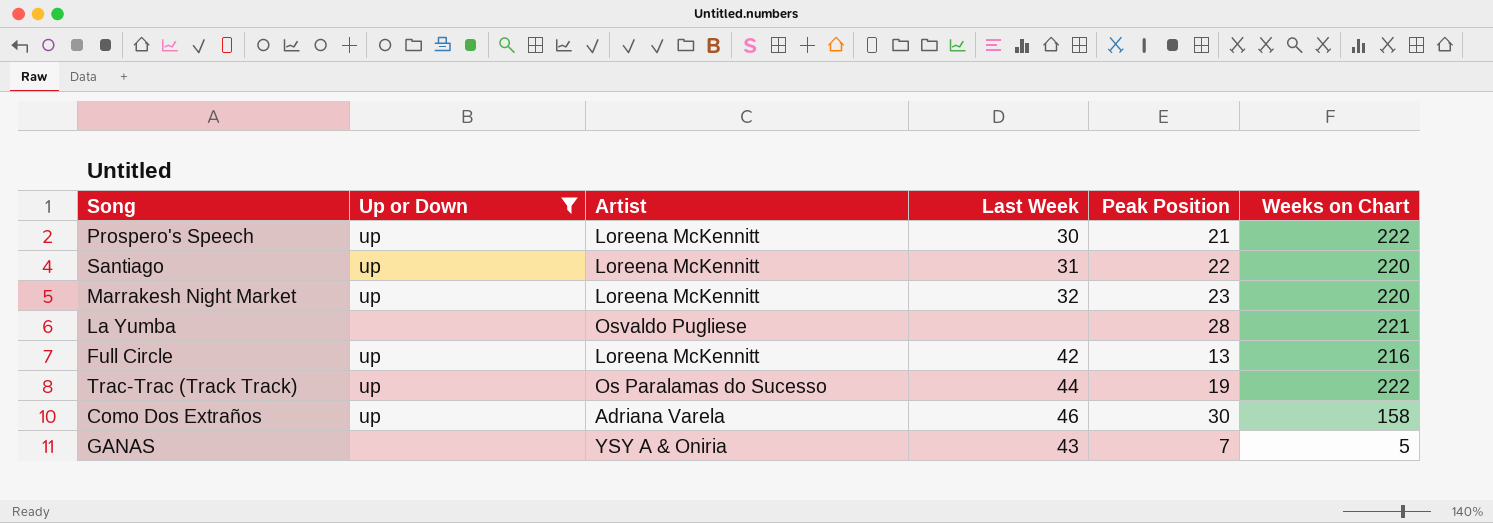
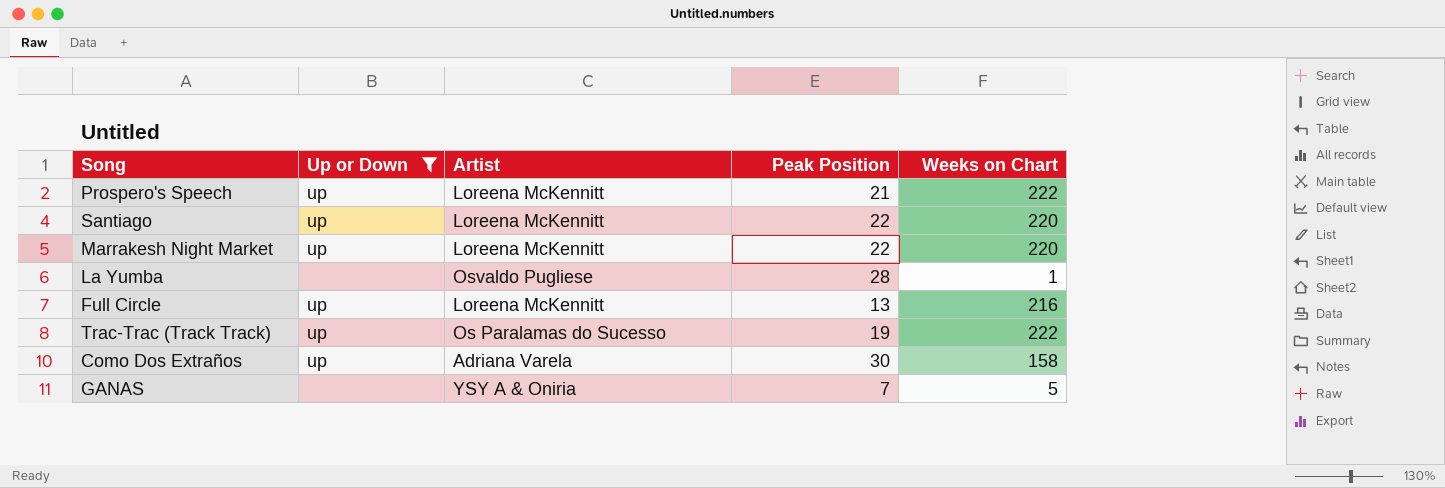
column Last Week | position: 4 -> none
Marrakesh Night Market | Peak Position: 23 -> 22
La Yumba | Weeks on Chart: 221 -> 1

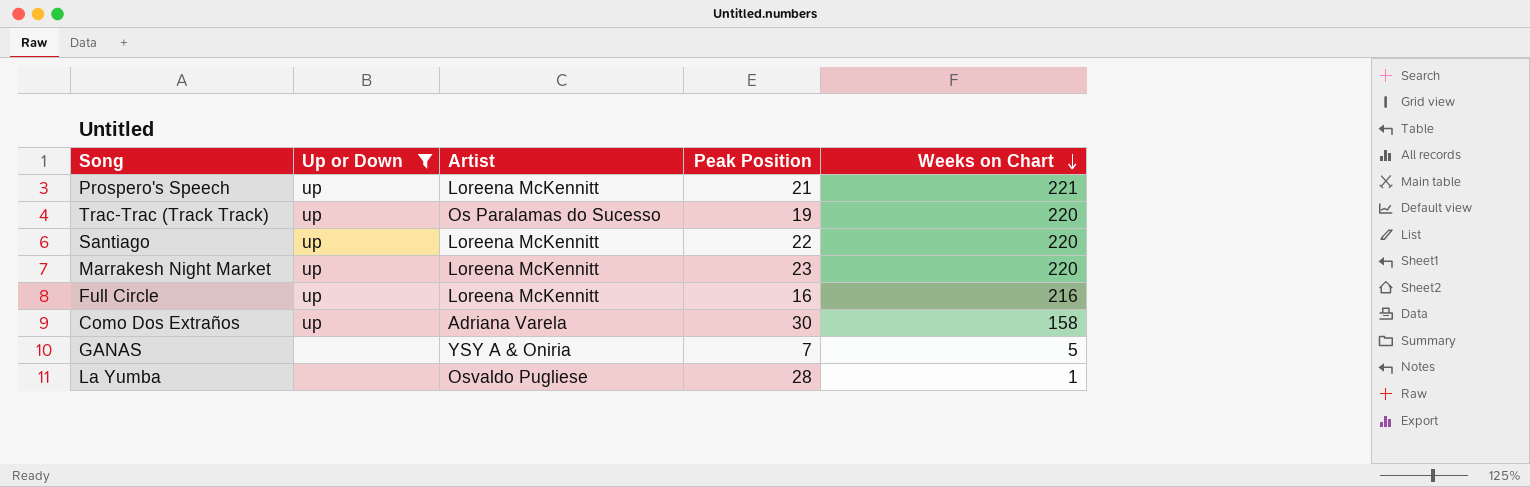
row order: none -> Weeks on Chart descending
Prospero's Speech | Weeks on Chart: 222 -> 221
Trac-Trac (Track Track) | Weeks on Chart: 222 -> 220
Marrakesh Night Market | Peak Position: 22 -> 23
Full Circle | Peak Position: 13 -> 16

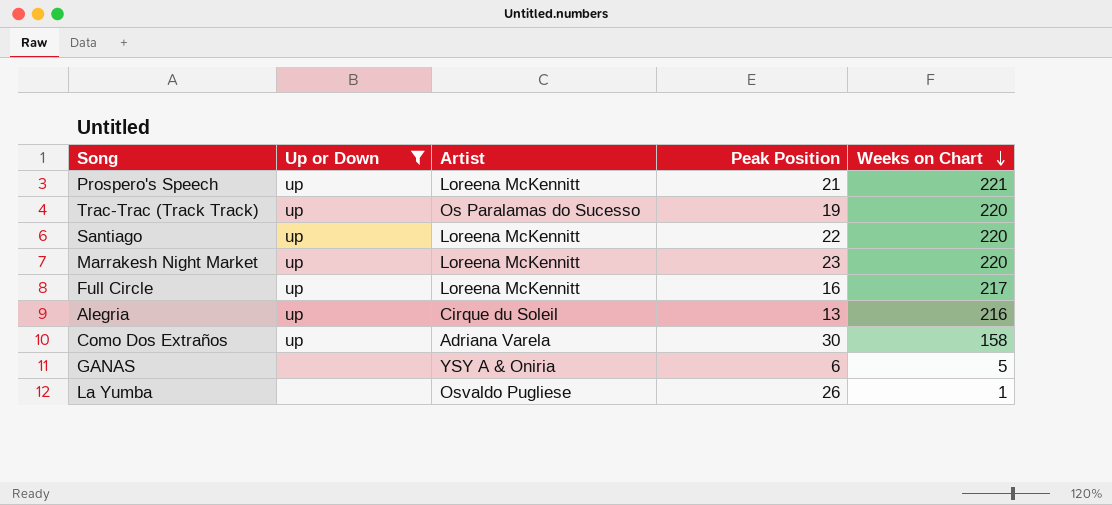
Full Circle | Weeks on Chart: 216 -> 217
row Alegria: none -> up | Cirque du Soleil | 13 | 216
GANAS | Peak Position: 7 -> 6
La Yumba | Peak Position: 28 -> 26

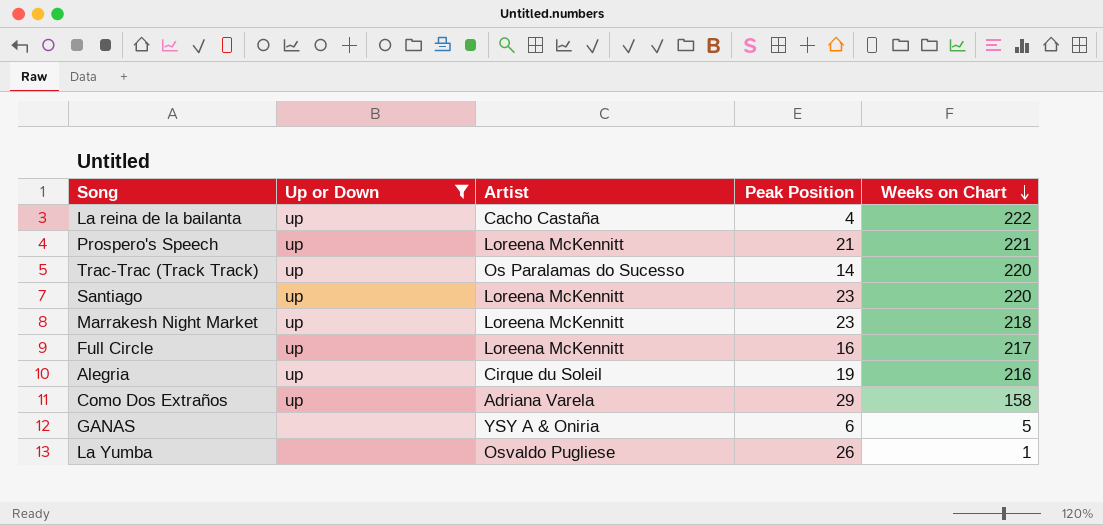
row La reina de la bailanta: none -> up | Cacho Castaña | 4 | 222
Trac-Trac (Track Track) | Peak Position: 19 -> 14
Santiago | Peak Position: 22 -> 23
Marrakesh Night Market | Weeks on Chart: 220 -> 218
Alegria | Peak Position: 13 -> 19
Como Dos Extraños | Peak Position: 30 -> 29

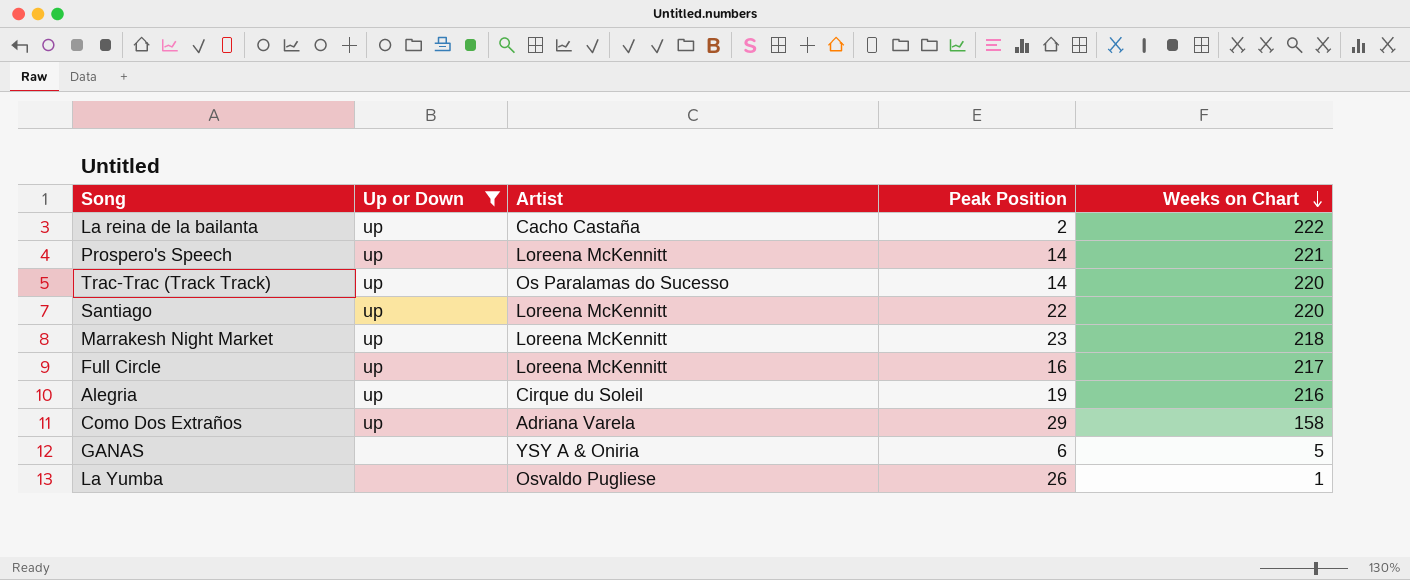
La reina de la bailanta | Peak Position: 4 -> 2
Prospero's Speech | Peak Position: 21 -> 14
Santiago | Peak Position: 23 -> 22

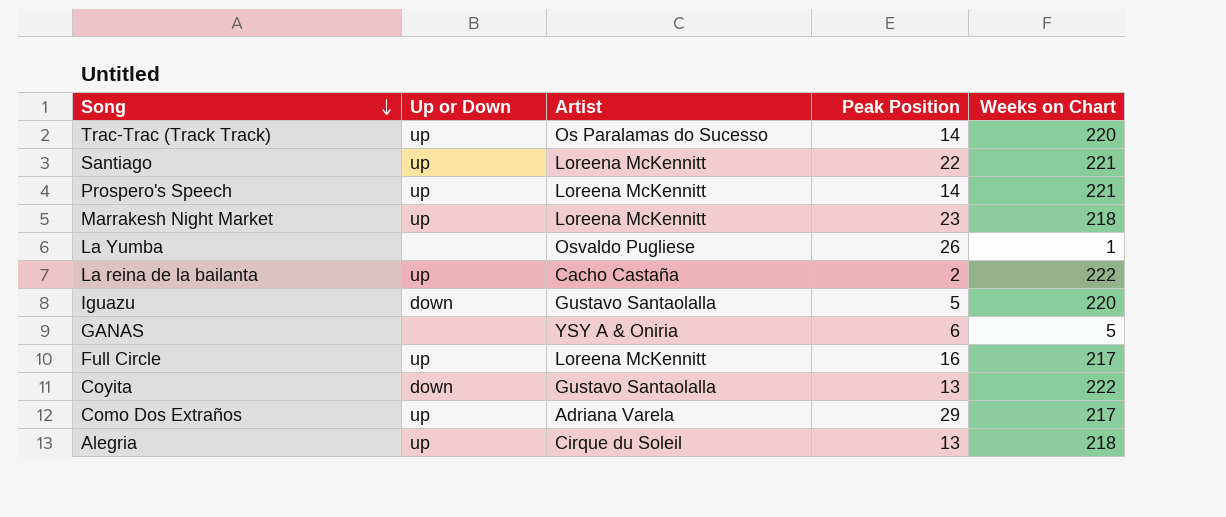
filter: Up or Down != down -> none
row order: Weeks on Chart descending -> Song descending
Santiago | Weeks on Chart: 220 -> 221
Como Dos Extraños | Weeks on Chart: 158 -> 217
Alegria | Peak Position: 19 -> 13
Alegria | Weeks on Chart: 216 -> 218

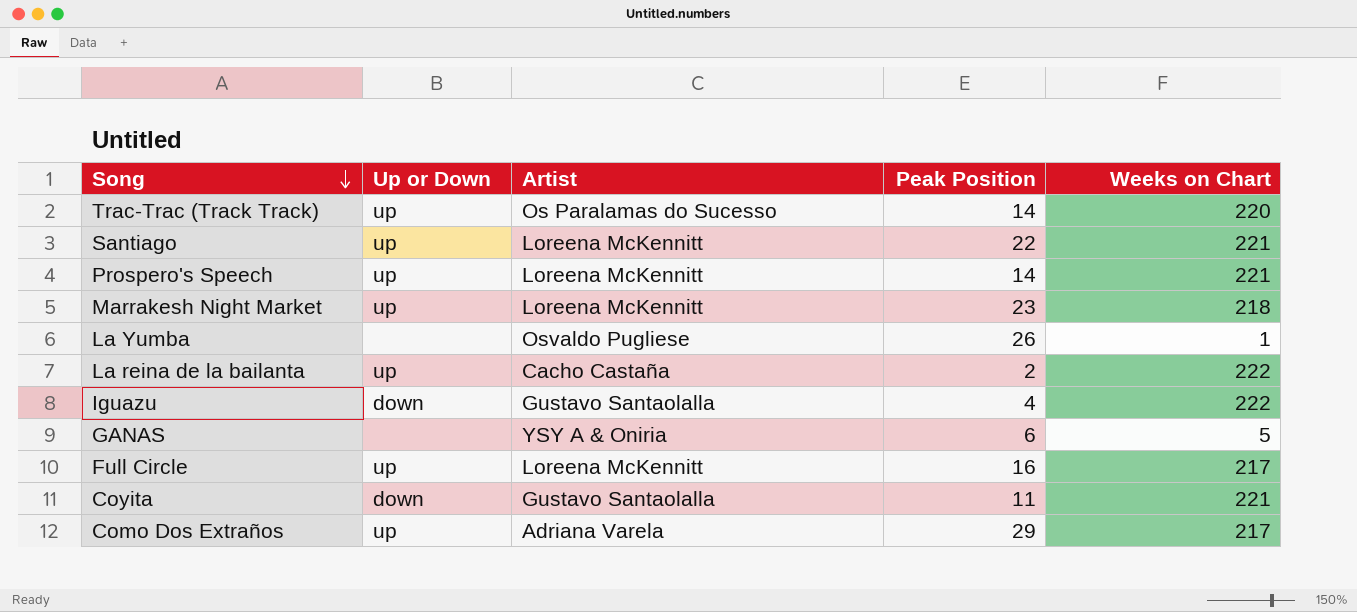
row Alegria: up | Cirque du Soleil | 13 | 218 -> none
Iguazu | Peak Position: 5 -> 4
Iguazu | Weeks on Chart: 220 -> 222
Coyita | Peak Position: 13 -> 11
Coyita | Weeks on Chart: 222 -> 221

